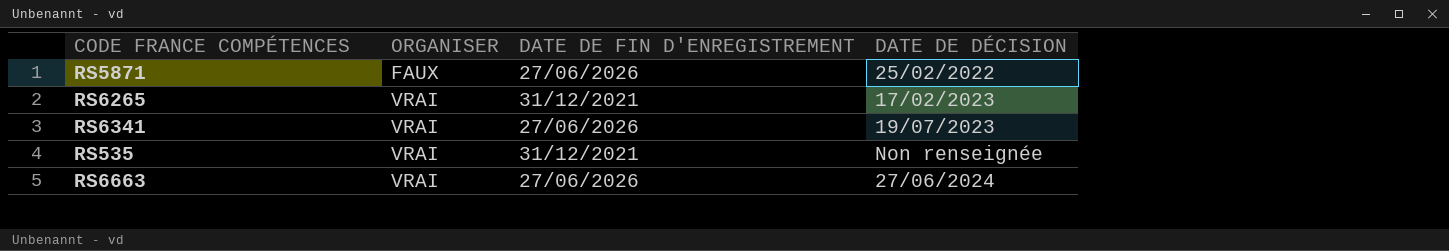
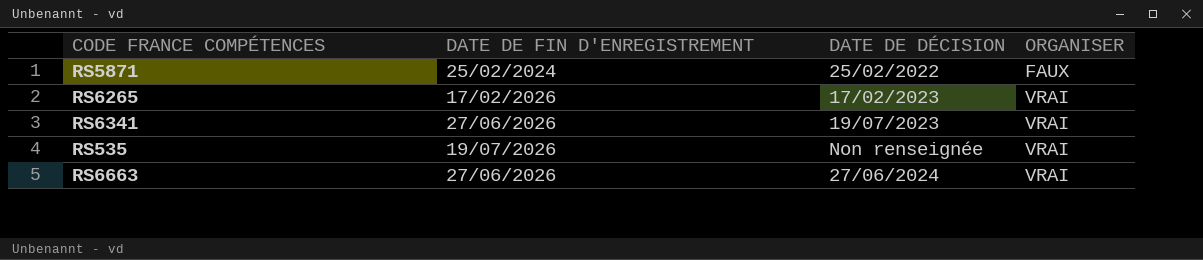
column ORGANISER | position: 2 -> 4
RS5871 | DATE DE FIN D'ENREGISTREMENT: 27/06/2026 -> 25/02/2024
RS6265 | DATE DE FIN D'ENREGISTREMENT: 31/12/2021 -> 17/02/2026
RS535 | DATE DE FIN D'ENREGISTREMENT: 31/12/2021 -> 19/07/2026

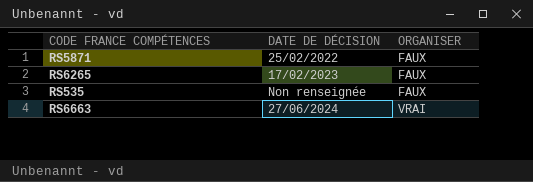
column DATE DE FIN D'ENREGISTREMENT | position: 2 -> none
row RS6341: 27/06/2026 | 19/07/2023 | VRAI -> none
RS6265 | ORGANISER: VRAI -> FAUX
RS535 | ORGANISER: VRAI -> FAUX

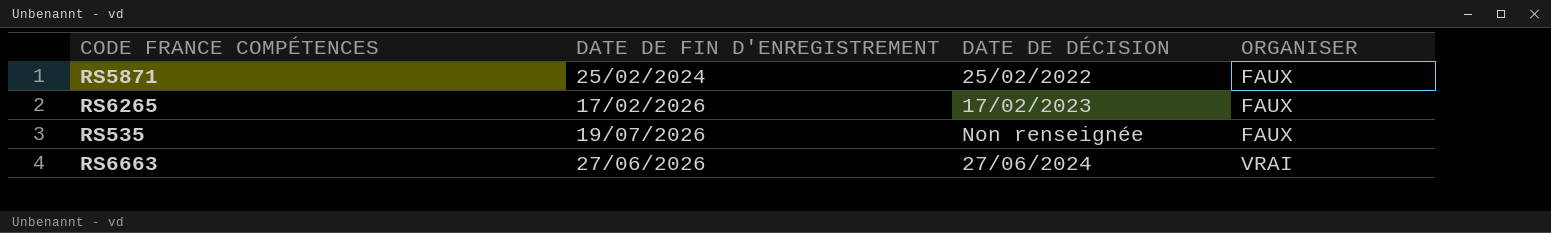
column DATE DE FIN D'ENREGISTREMENT | position: none -> 2

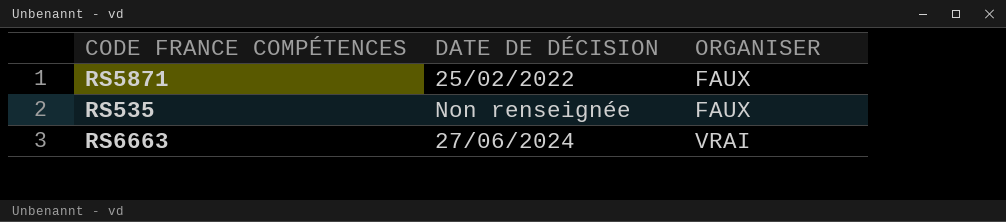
column DATE DE FIN D'ENREGISTREMENT | position: 2 -> none
row RS6265: 17/02/2026 | 17/02/2023 | FAUX -> none

